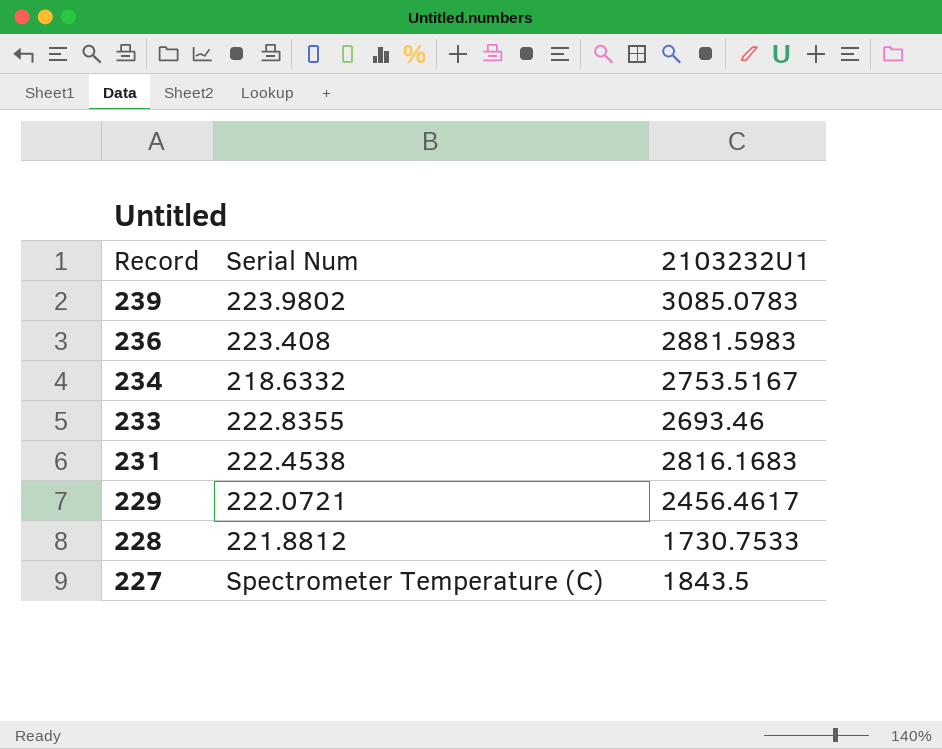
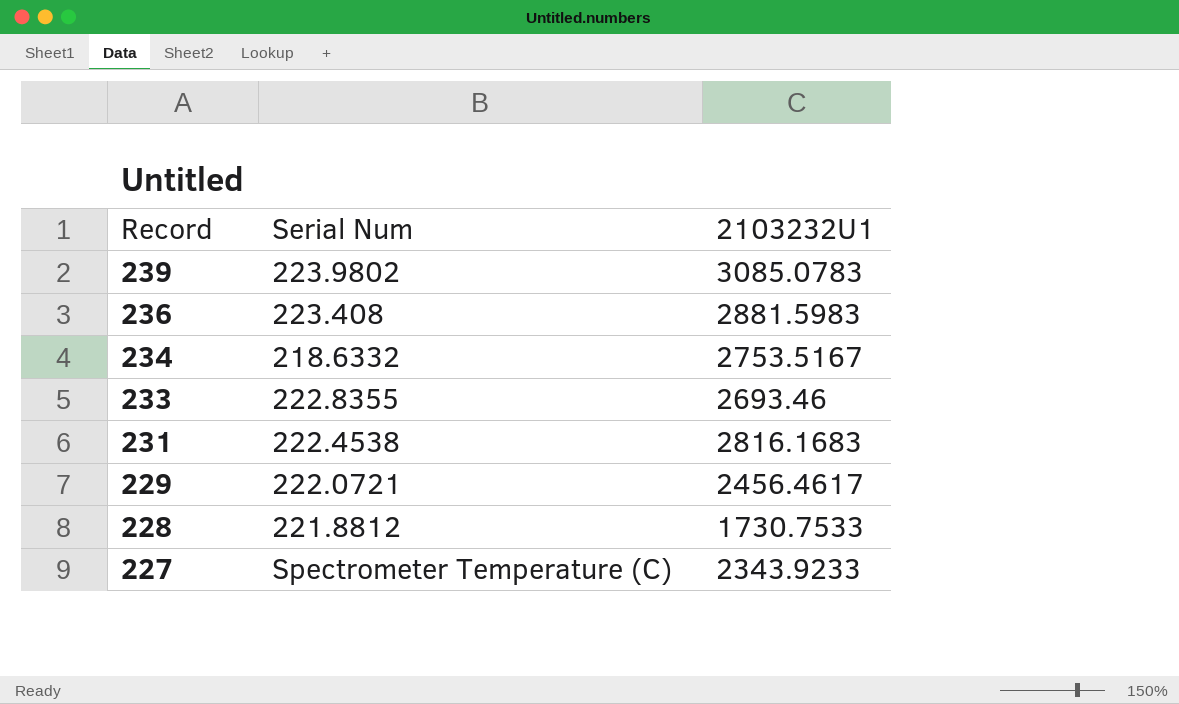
227 | 2103232U1: 1843.5 -> 2343.9233

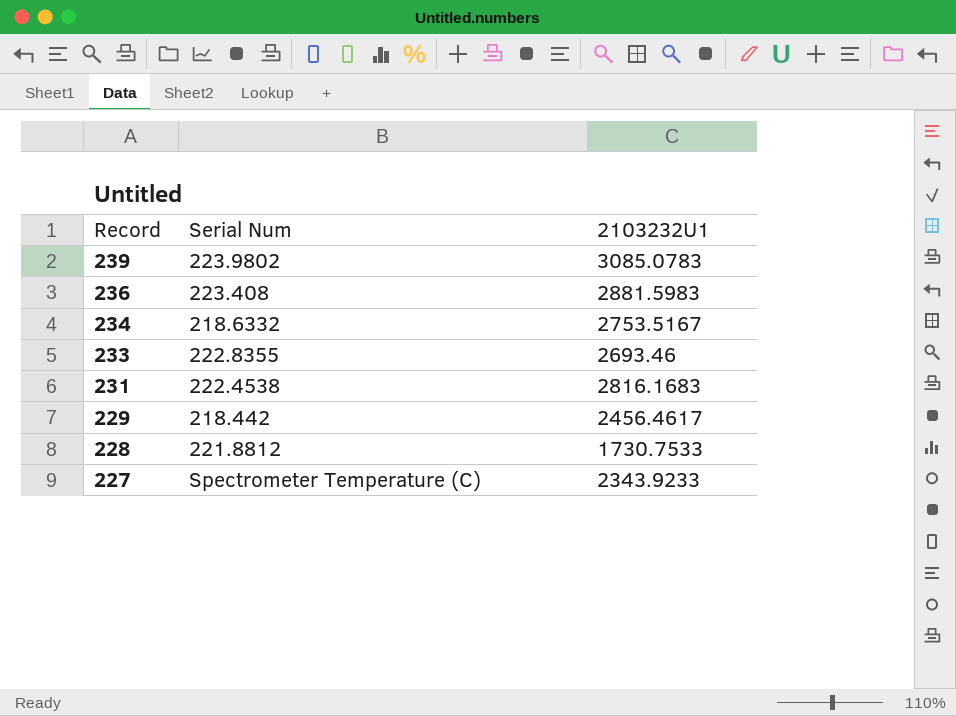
229 | Serial Num: 222.0721 -> 218.442

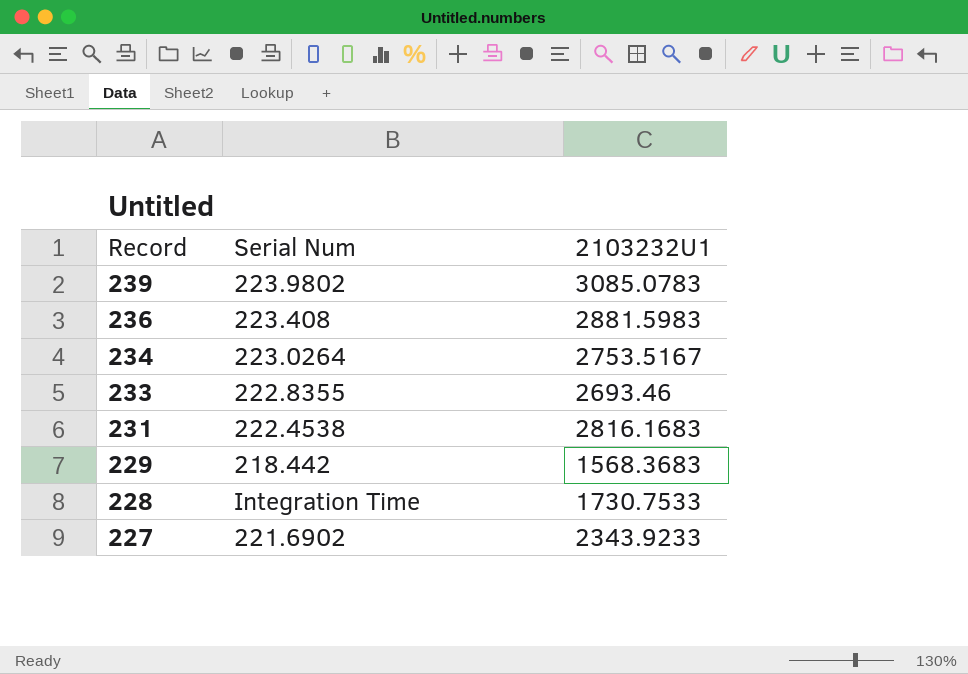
234 | Serial Num: 218.6332 -> 223.0264
229 | 2103232U1: 2456.4617 -> 1568.3683
228 | Serial Num: 221.8812 -> Integration Time
227 | Serial Num: Spectrometer Temperature (C) -> 221.6902

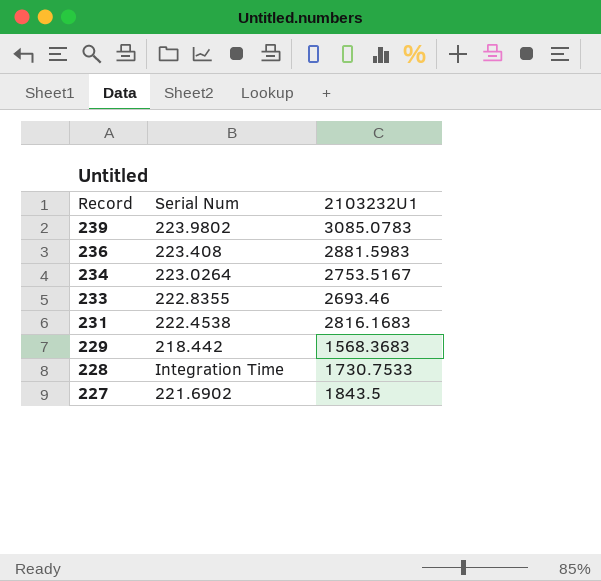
227 | 2103232U1: 2343.9233 -> 1843.5

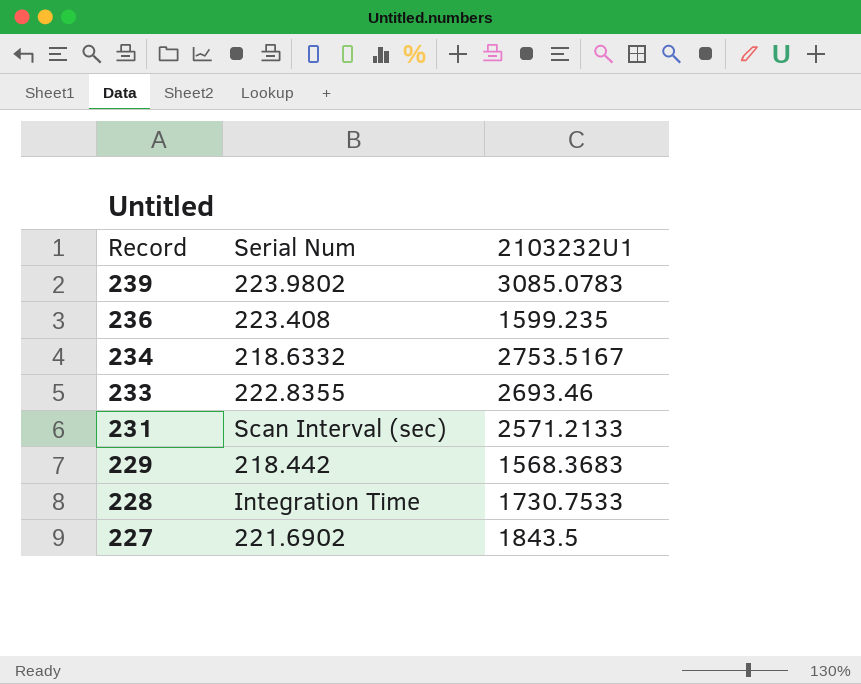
236 | 2103232U1: 2881.5983 -> 1599.235
234 | Serial Num: 223.0264 -> 218.6332
231 | Serial Num: 222.4538 -> Scan Interval (sec)
231 | 2103232U1: 2816.1683 -> 2571.2133

